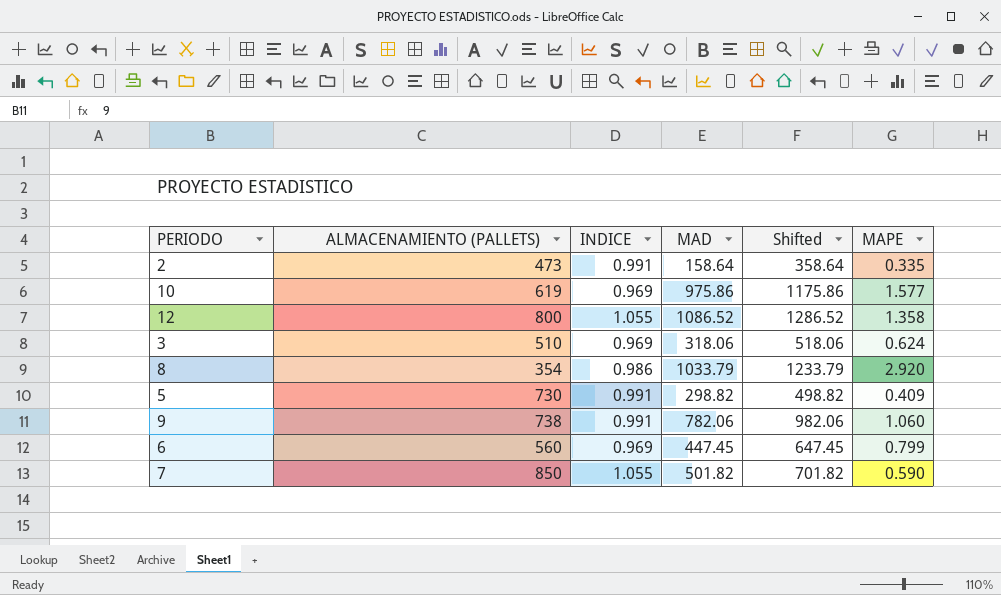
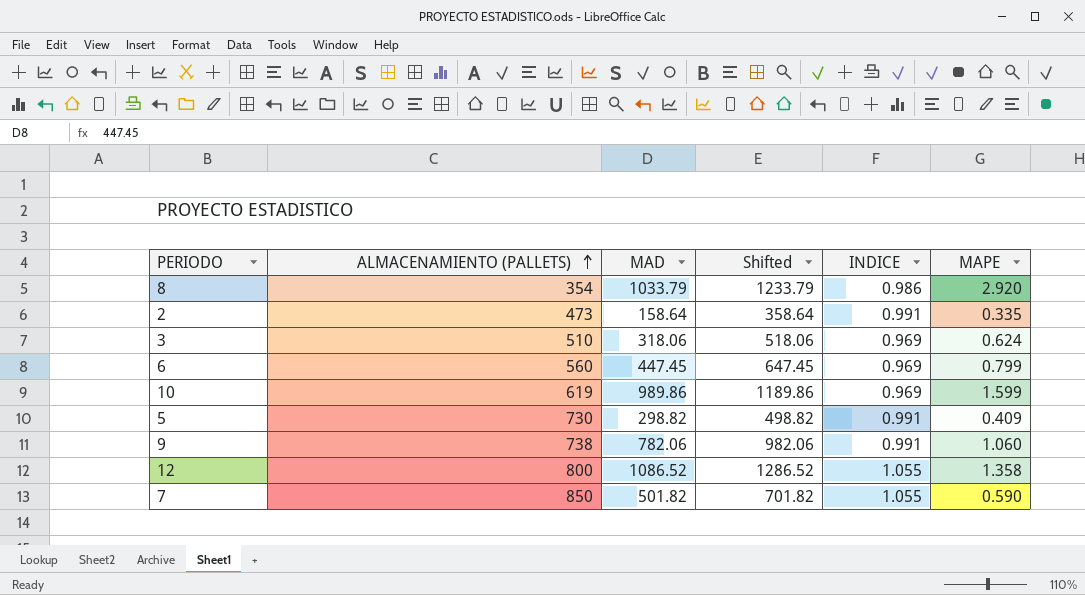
row order: none -> ALMACENAMIENTO (PALLETS) ascending
column INDICE | position: 3 -> 5
10 | MAD: 975.86 -> 989.86
10 | Shifted: 1175.86 -> 1189.86
10 | MAPE: 1.577 -> 1.599

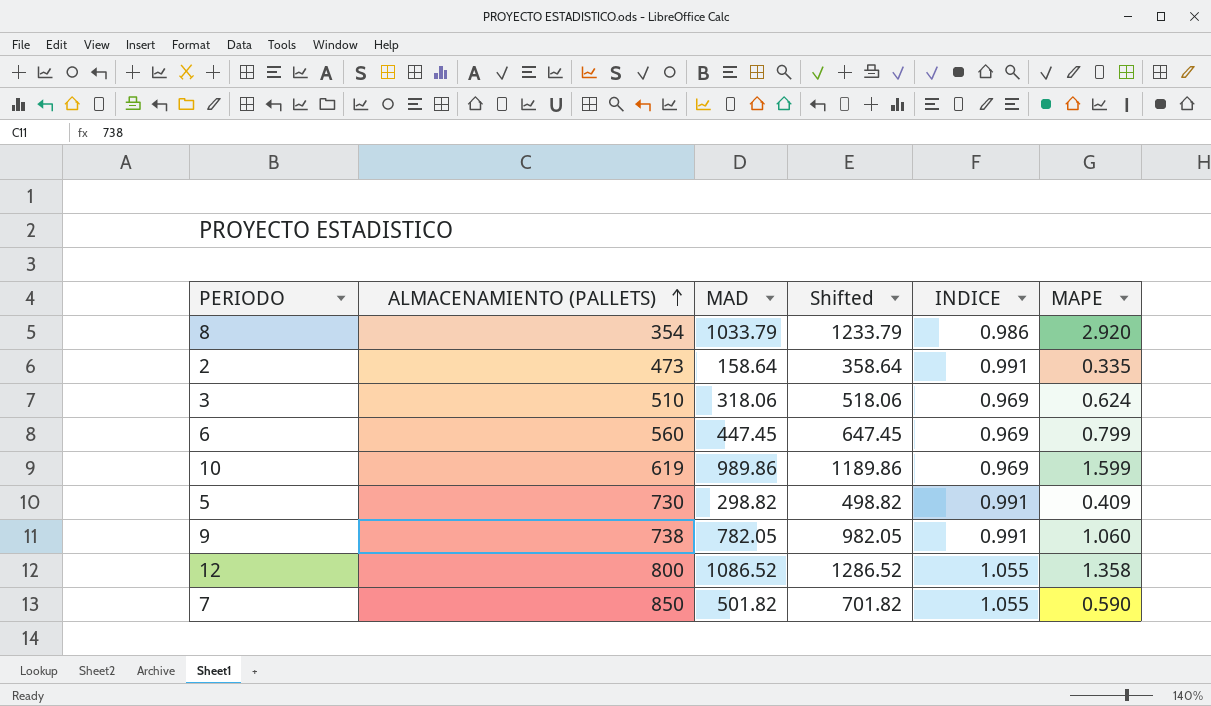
9 | MAD: 782.06 -> 782.05
9 | Shifted: 982.06 -> 982.05

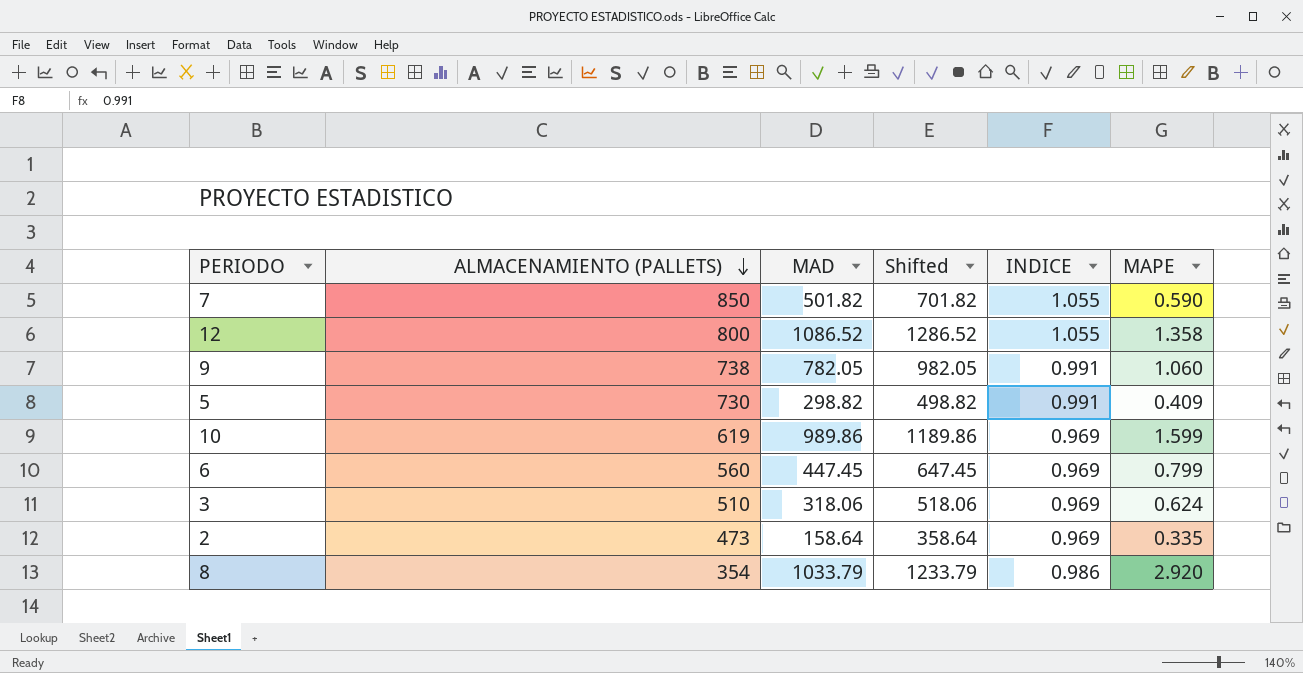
row order: ALMACENAMIENTO (PALLETS) ascending -> ALMACENAMIENTO (PALLETS) descending
2 | INDICE: 0.991 -> 0.969

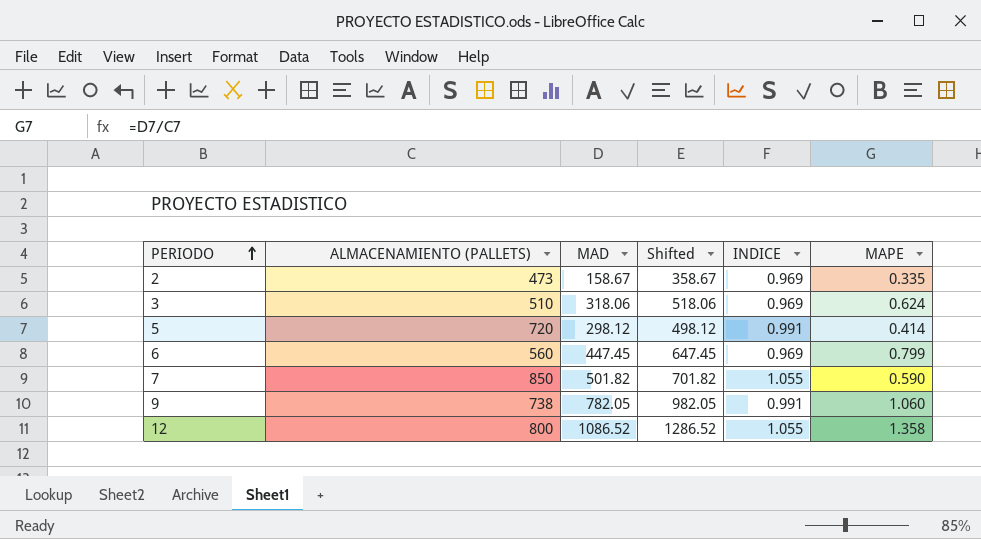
row order: ALMACENAMIENTO (PALLETS) descending -> PERIODO ascending
row 10: 619 | 989.86 | 1189.86 | 0.969 | 1.599 -> none
row 8: 354 | 1033.79 | 1233.79 | 0.986 | 2.920 -> none
2 | MAD: 158.64 -> 158.67
2 | Shifted: 358.64 -> 358.67
5 | ALMACENAMIENTO (PALLETS): 730 -> 720
5 | MAD: 298.82 -> 298.12
5 | Shifted: 498.82 -> 498.12
5 | MAPE: 0.409 -> 0.414

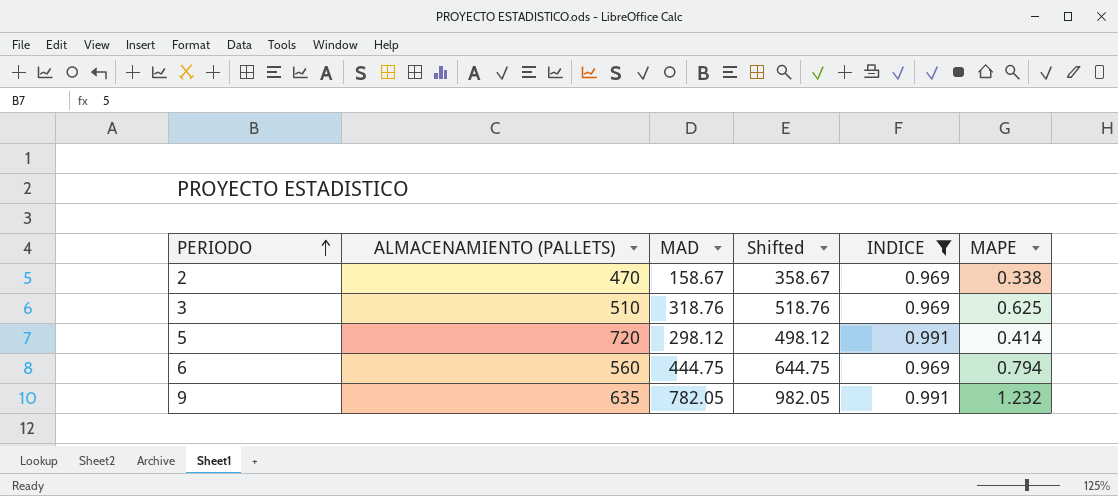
filter: none -> INDICE != 1.055
2 | ALMACENAMIENTO (PALLETS): 473 -> 470
2 | MAPE: 0.335 -> 0.338
3 | MAD: 318.06 -> 318.76
3 | Shifted: 518.06 -> 518.76
3 | MAPE: 0.624 -> 0.625
6 | MAD: 447.45 -> 444.75
6 | Shifted: 647.45 -> 644.75
6 | MAPE: 0.799 -> 0.794
9 | ALMACENAMIENTO (PALLETS): 738 -> 635
9 | MAPE: 1.060 -> 1.232

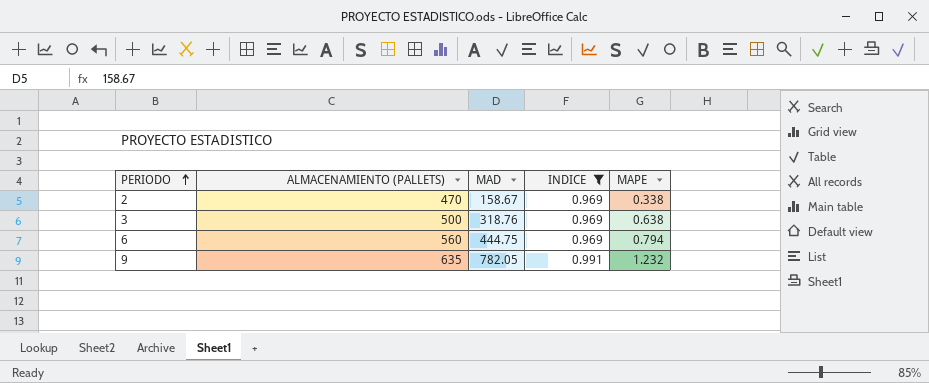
column Shifted | formula: [MAD] + 200 -> none
row 5: 720 | 298.12 | 498.12 | 0.991 | 0.414 -> none
3 | ALMACENAMIENTO (PALLETS): 510 -> 500
3 | MAPE: 0.625 -> 0.638

